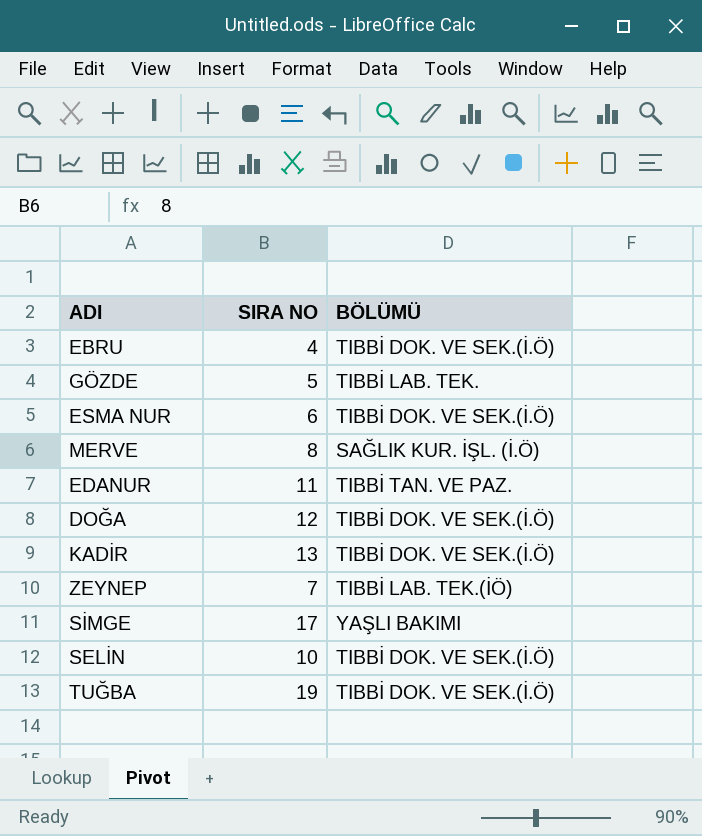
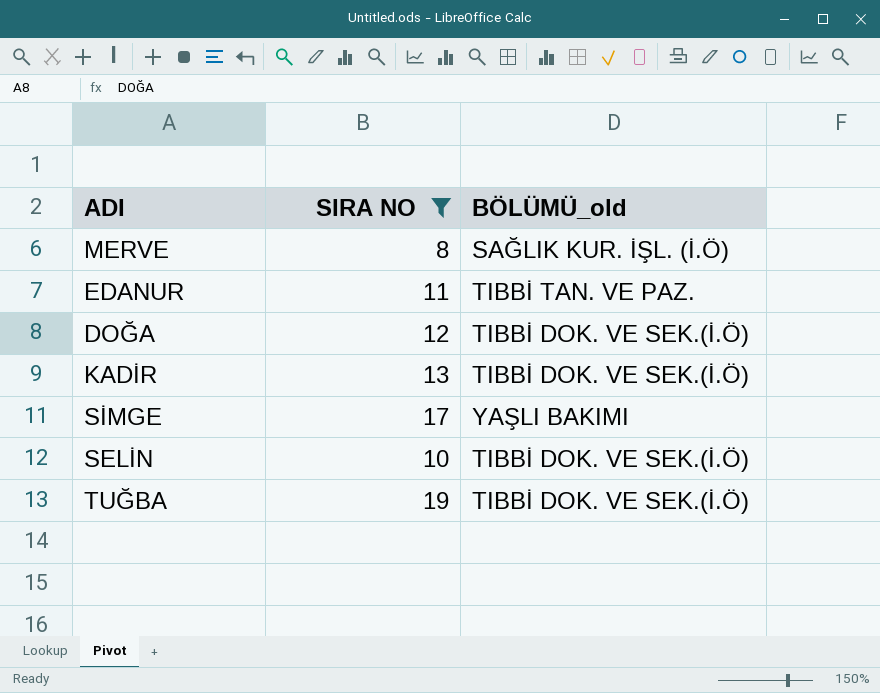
filter: none -> SIRA NO >= 8
column name: BÖLÜMÜ -> BÖLÜMÜ_old

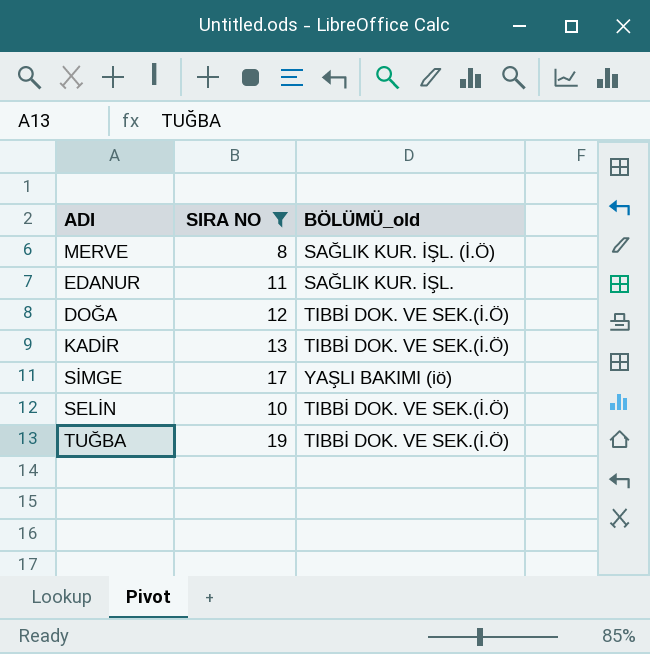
EDANUR | BÖLÜMÜ_old: TIBBİ TAN. VE PAZ. -> SAĞLIK KUR. İŞL.
SİMGE | BÖLÜMÜ_old: YAŞLI BAKIMI -> YAŞLI BAKIMI (iö)

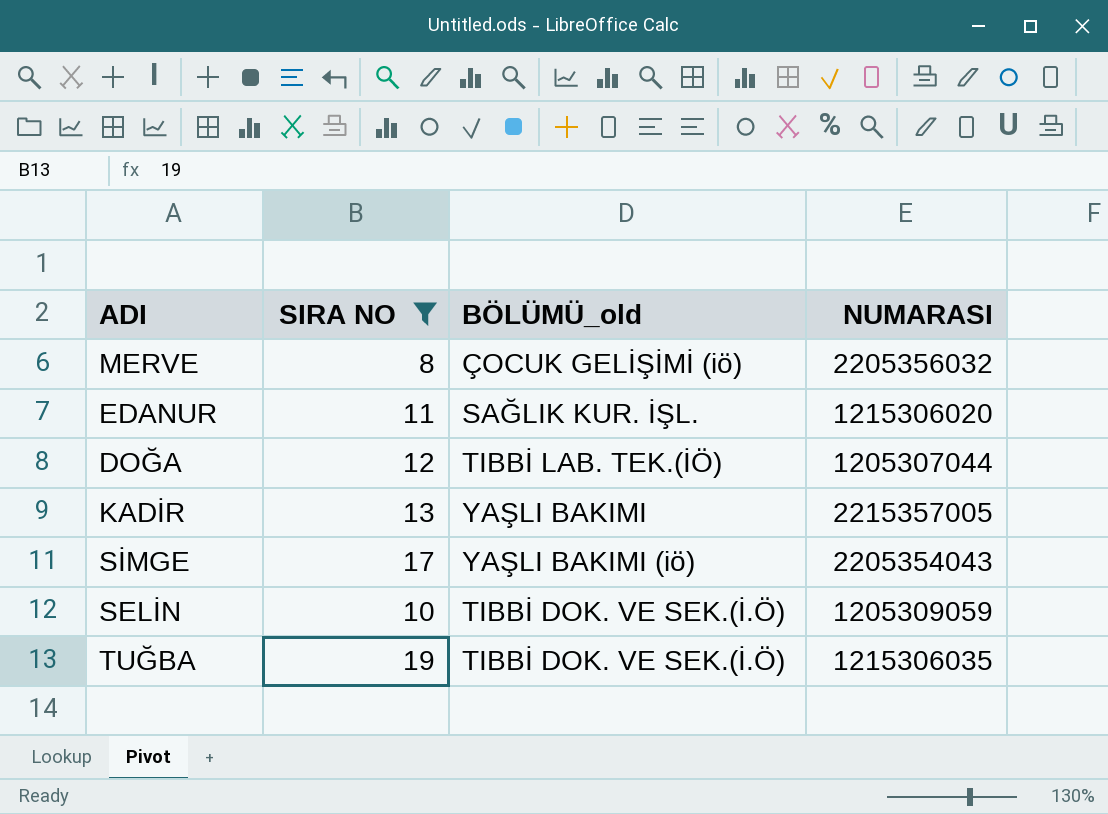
column NUMARASI | position: none -> 4
MERVE | BÖLÜMÜ_old: SAĞLIK KUR. İŞL. (İ.Ö) -> ÇOCUK GELİŞİMİ (iö)
DOĞA | BÖLÜMÜ_old: TIBBİ DOK. VE SEK.(İ.Ö) -> TIBBİ LAB. TEK.(İÖ)
KADİR | BÖLÜMÜ_old: TIBBİ DOK. VE SEK.(İ.Ö) -> YAŞLI BAKIMI

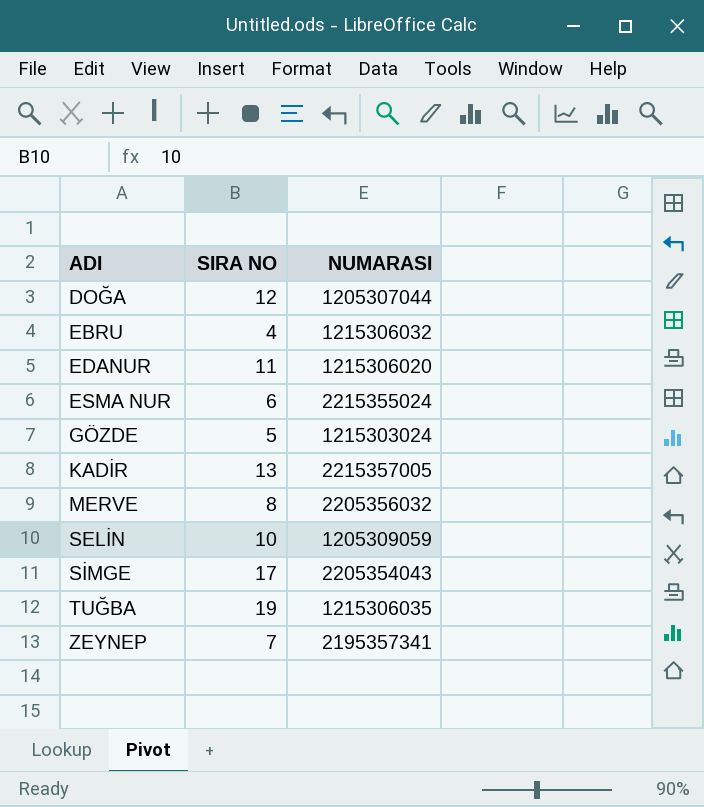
filter: SIRA NO >= 8 -> none
row order: none -> ADI ascending
column BÖLÜMÜ_old | position: 3 -> none

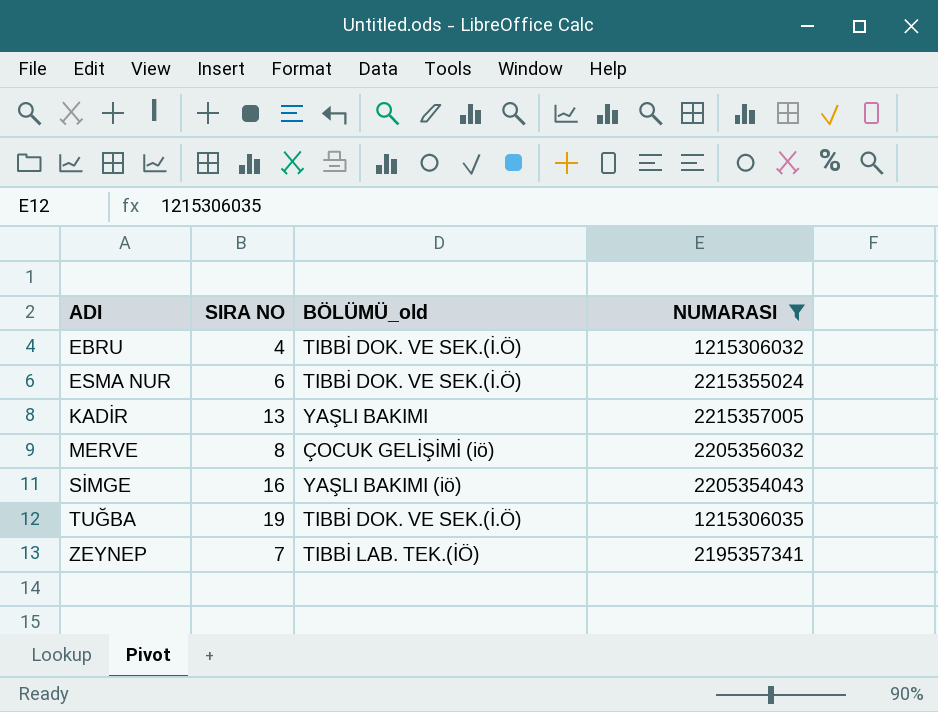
filter: none -> NUMARASI >= 1215306032
column BÖLÜMÜ_old | position: none -> 3
SİMGE | SIRA NO: 17 -> 16

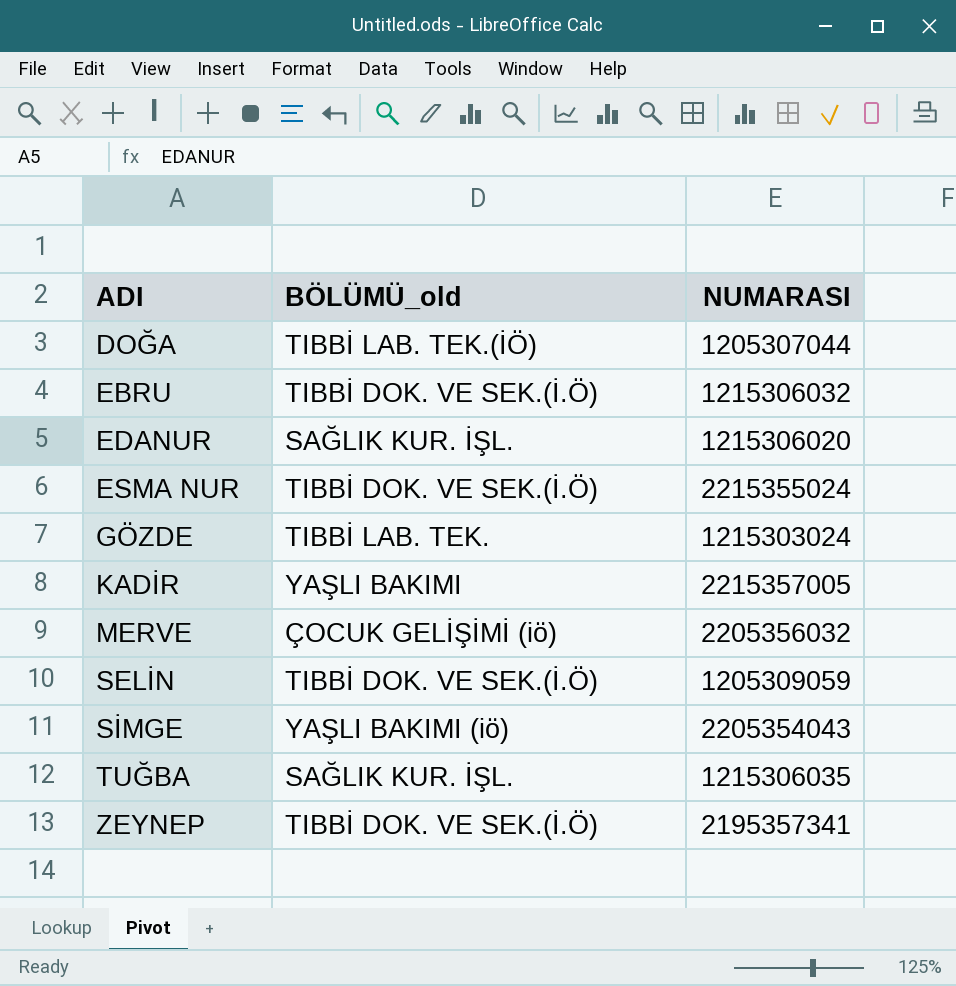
filter: NUMARASI >= 1215306032 -> none
column SIRA NO | position: 2 -> none
TUĞBA | BÖLÜMÜ_old: TIBBİ DOK. VE SEK.(İ.Ö) -> SAĞLIK KUR. İŞL.
ZEYNEP | BÖLÜMÜ_old: TIBBİ LAB. TEK.(İÖ) -> TIBBİ DOK. VE SEK.(İ.Ö)

